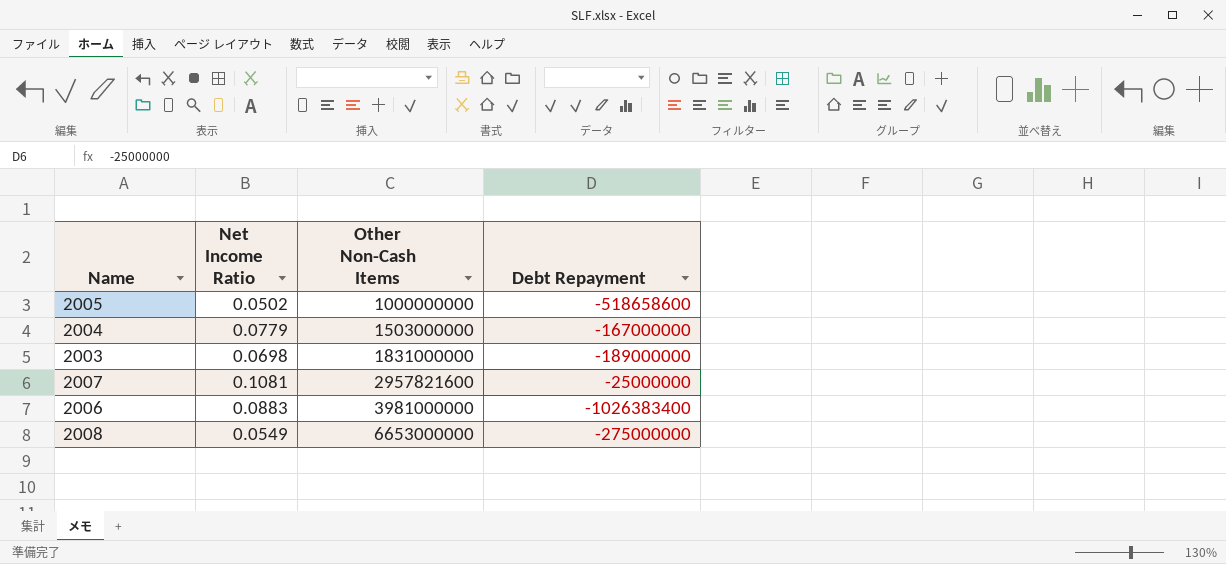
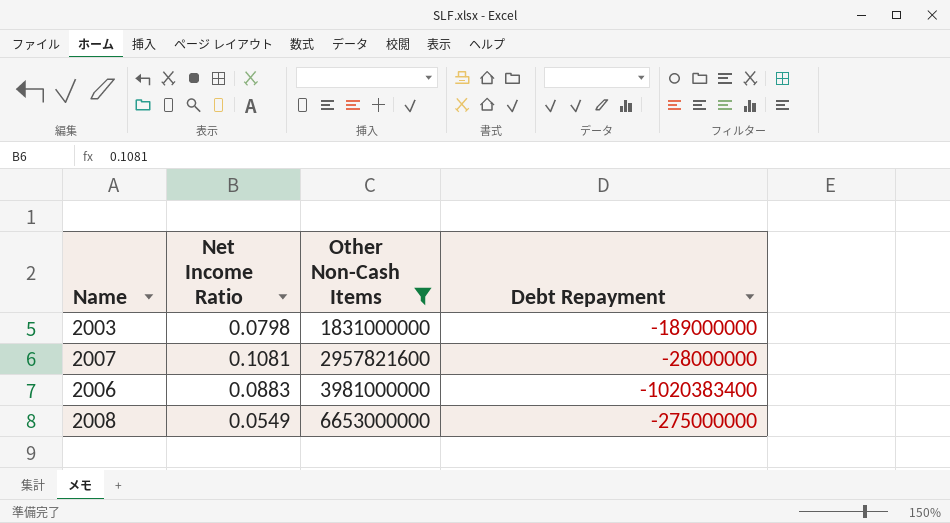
filter: none -> Other Non-Cash Items >= 1831000000
2003 | Net Income Ratio: 0.0698 -> 0.0798
2007 | Debt Repayment: -25000000 -> -28000000
2006 | Debt Repayment: -1026383400 -> -1020383400

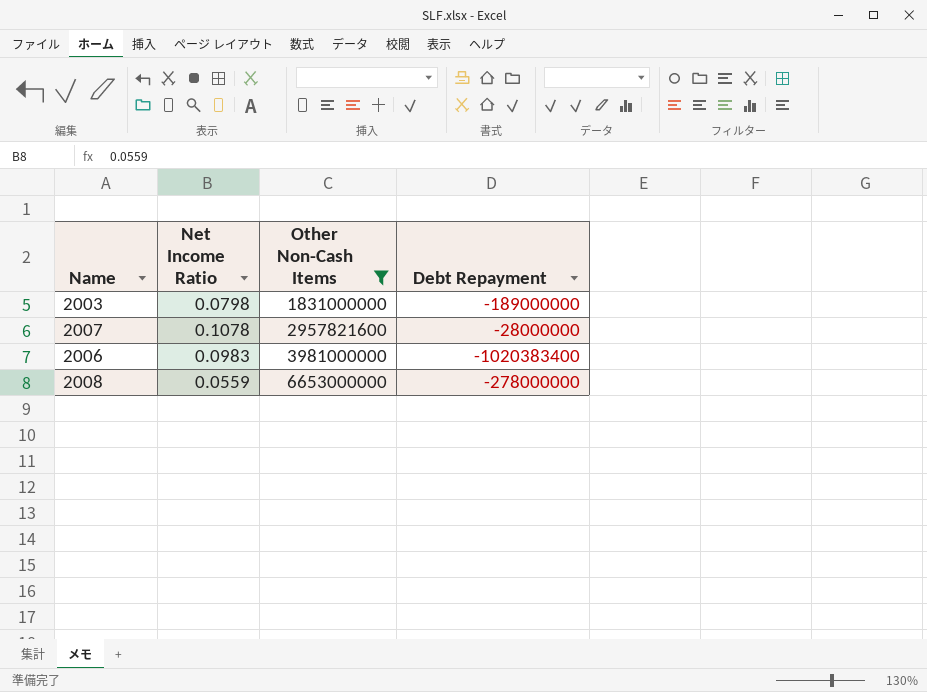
2007 | Net Income Ratio: 0.1081 -> 0.1078
2006 | Net Income Ratio: 0.0883 -> 0.0983
2008 | Net Income Ratio: 0.0549 -> 0.0559
2008 | Debt Repayment: -275000000 -> -278000000

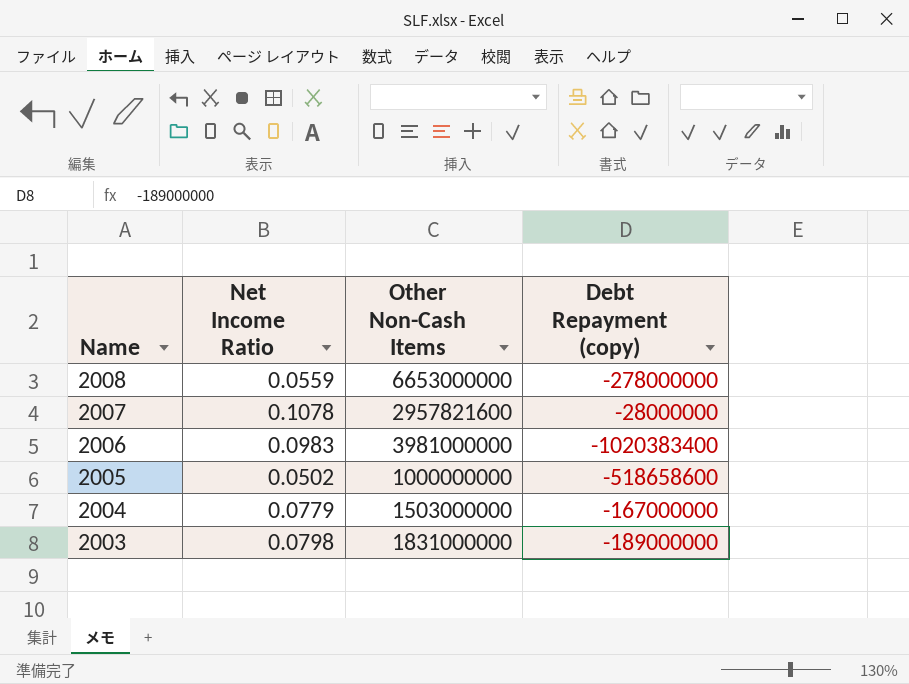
filter: Other Non-Cash Items >= 1831000000 -> none
row order: Other Non-Cash Items ascending -> Name descending
column name: Debt Repayment -> Debt Repayment (copy)

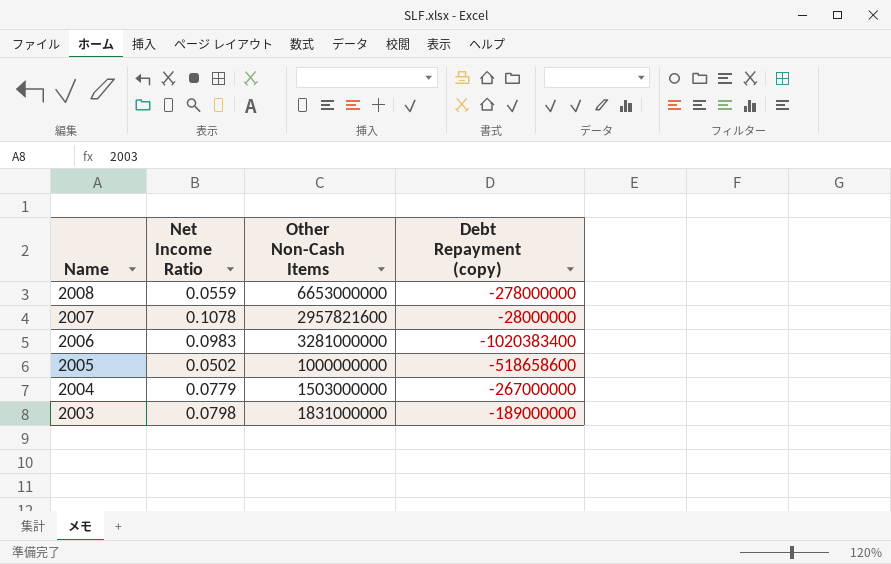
2006 | Other Non-Cash Items: 3981000000 -> 3281000000
2004 | Debt Repayment (copy): -167000000 -> -267000000

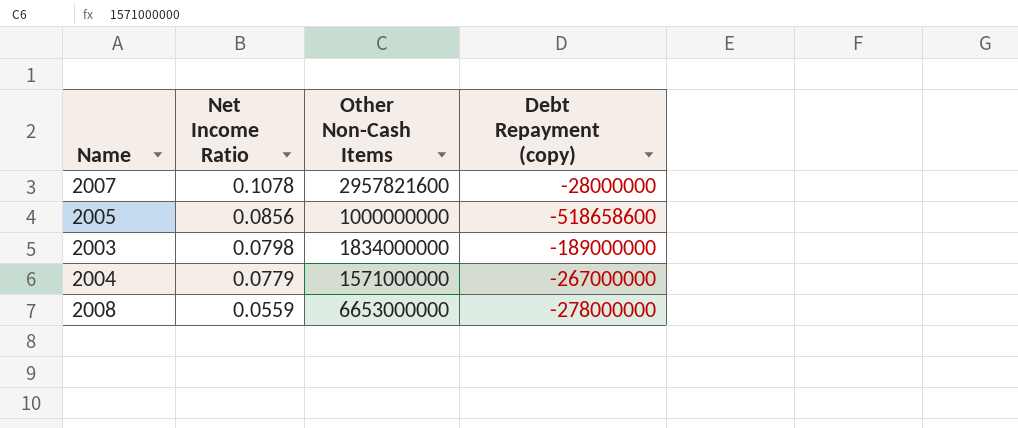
row order: Name descending -> Net Income Ratio descending
row 2006: 0.0983 | 3281000000 | -1020383400 -> none
2005 | Net Income Ratio: 0.0502 -> 0.0856
2003 | Other Non-Cash Items: 1831000000 -> 1834000000
2004 | Other Non-Cash Items: 1503000000 -> 1571000000

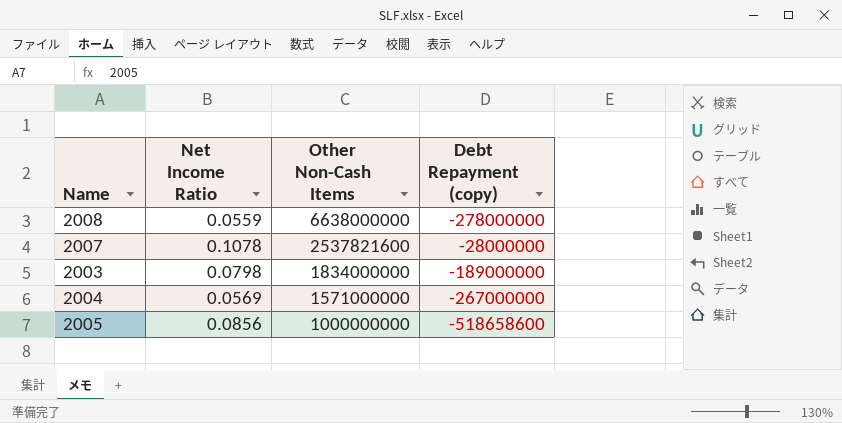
row order: Net Income Ratio descending -> Other Non-Cash Items descending
2008 | Other Non-Cash Items: 6653000000 -> 6638000000
2007 | Other Non-Cash Items: 2957821600 -> 2537821600
2004 | Net Income Ratio: 0.0779 -> 0.0569

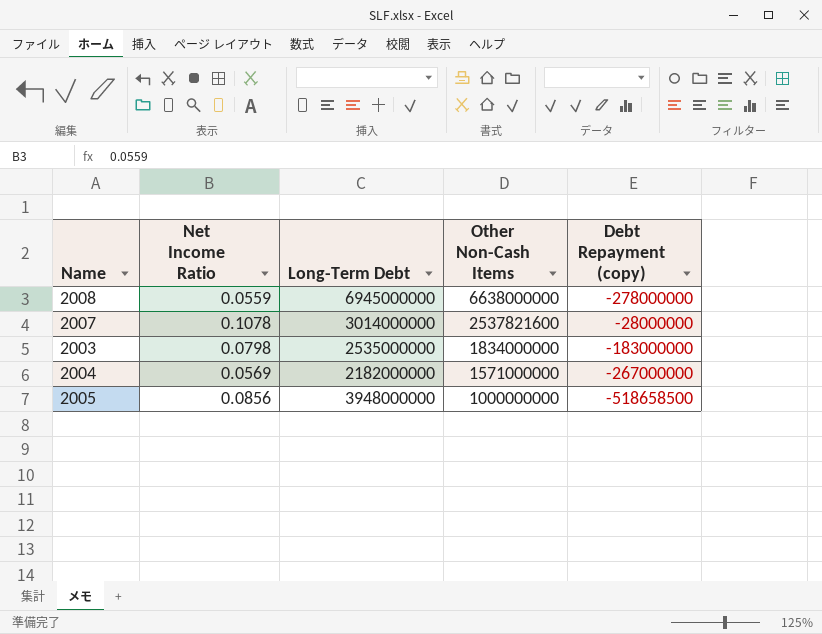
column Long-Term Debt | position: none -> 3
2003 | Debt Repayment (copy): -189000000 -> -183000000
2005 | Debt Repayment (copy): -518658600 -> -518658500

